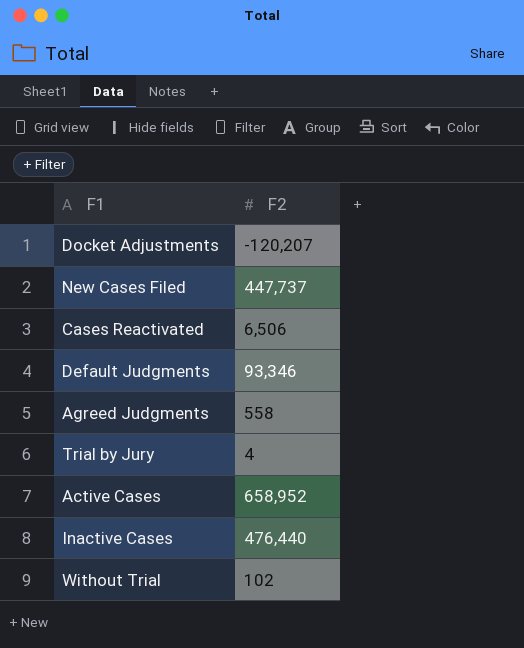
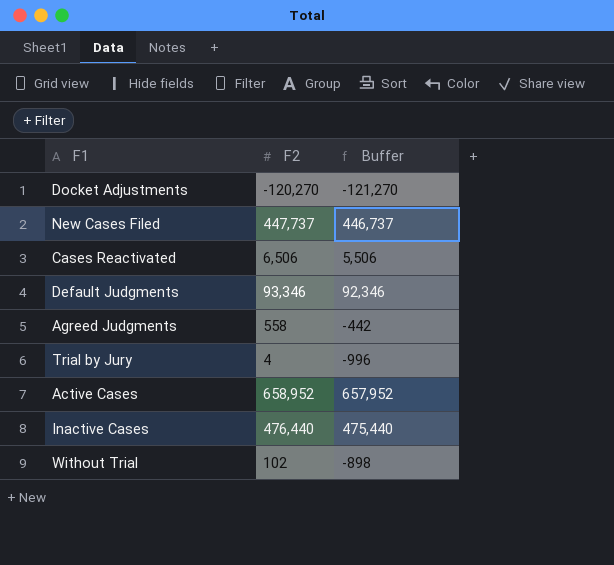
column Buffer | formula: none -> [F2] - 1000
Docket Adjustments | F2: -120,207 -> -120,270

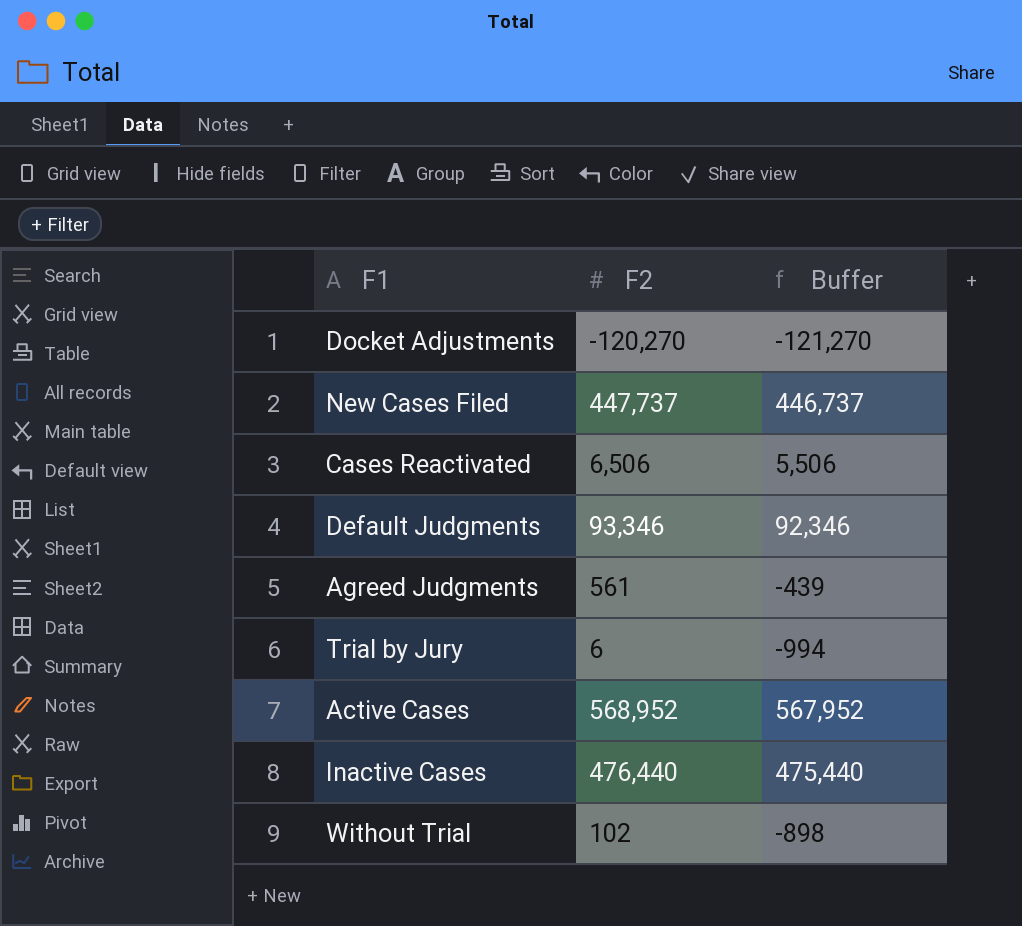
Agreed Judgments | F2: 558 -> 561
Agreed Judgments | Buffer: -442 -> -439
Trial by Jury | F2: 4 -> 6
Trial by Jury | Buffer: -996 -> -994
Active Cases | F2: 658,952 -> 568,952
Active Cases | Buffer: 657,952 -> 567,952

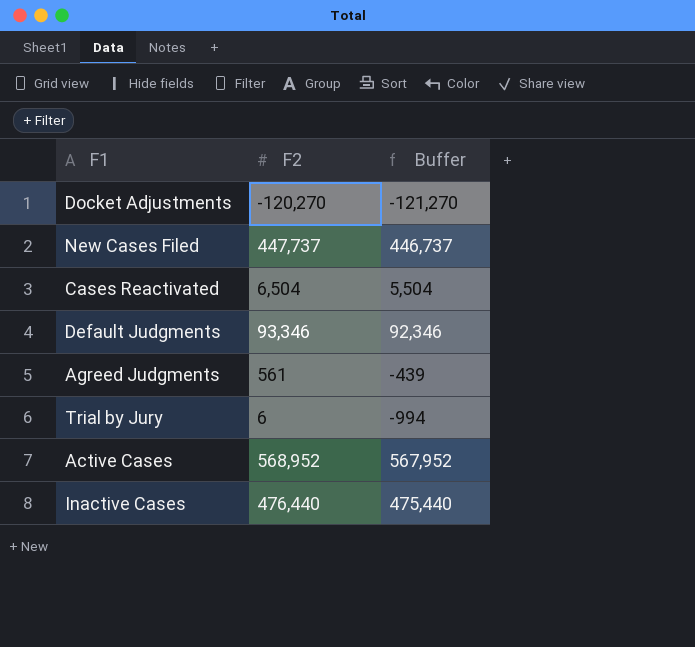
row Without Trial: 102 | -898 -> none
Cases Reactivated | F2: 6,506 -> 6,504
Cases Reactivated | Buffer: 5,506 -> 5,504

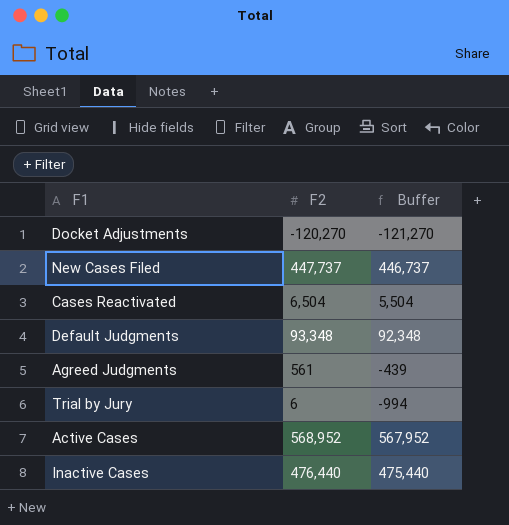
Default Judgments | F2: 93,346 -> 93,348
Default Judgments | Buffer: 92,346 -> 92,348

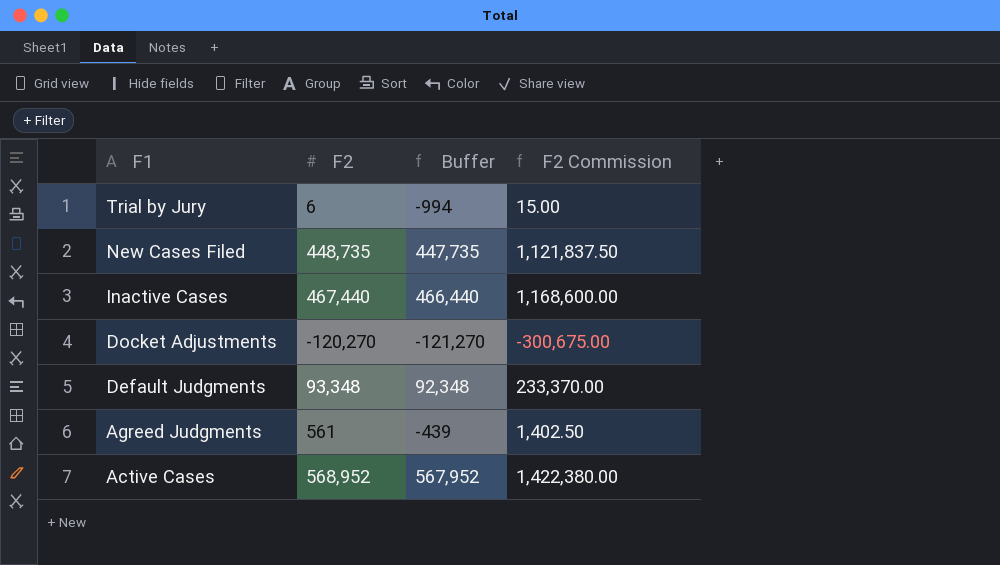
row order: none -> F1 descending
column F2 Commission | formula: none -> [F2] * 2.5
row Cases Reactivated: 6,504 | 5,504 -> none
New Cases Filed | F2: 447,737 -> 448,735
New Cases Filed | Buffer: 446,737 -> 447,735
Inactive Cases | F2: 476,440 -> 467,440
Inactive Cases | Buffer: 475,440 -> 466,440

